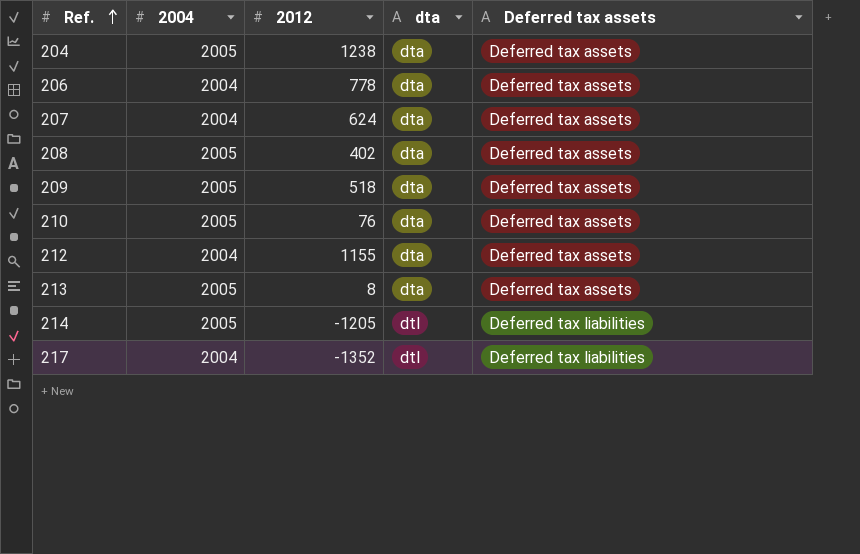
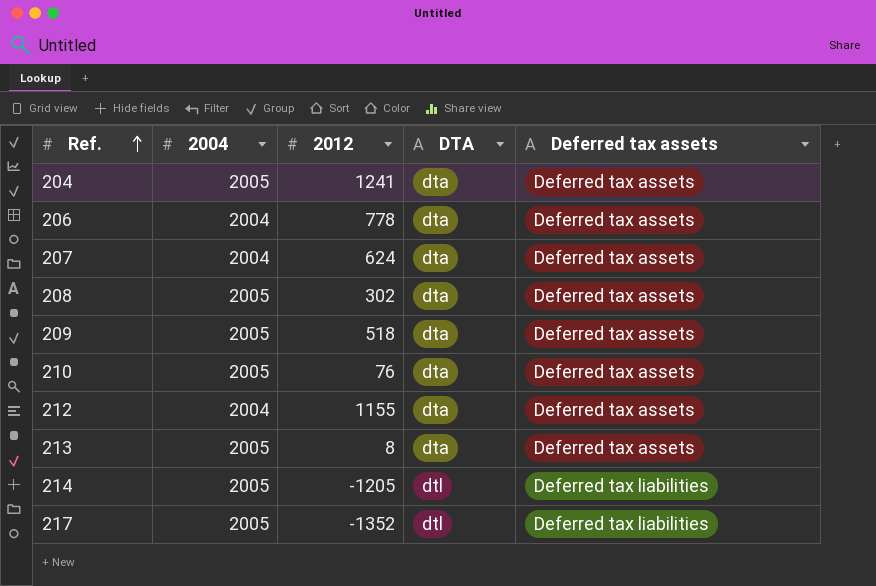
column name: dta -> DTA
204 | 2012: 1238 -> 1241
208 | 2012: 402 -> 302
217 | 2004: 2004 -> 2005

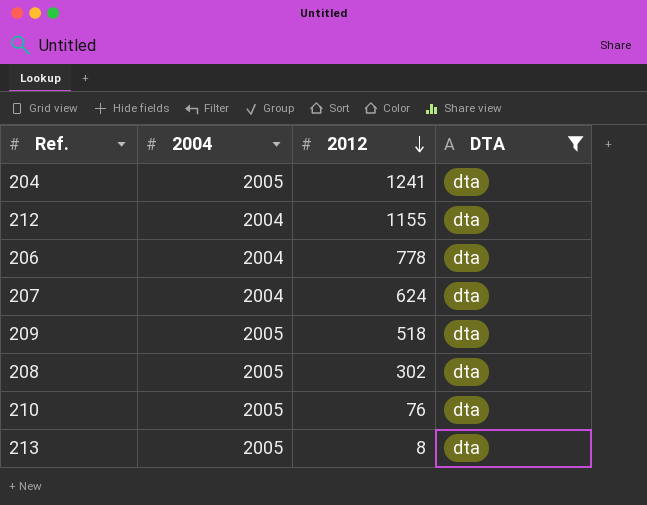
filter: none -> DTA = dta
row order: Ref. ascending -> 2012 descending
column Deferred tax assets | position: 5 -> none

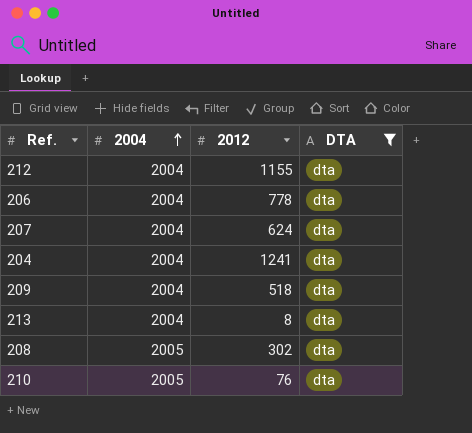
row order: 2012 descending -> 2004 ascending
204 | 2004: 2005 -> 2004
209 | 2004: 2005 -> 2004
213 | 2004: 2005 -> 2004

